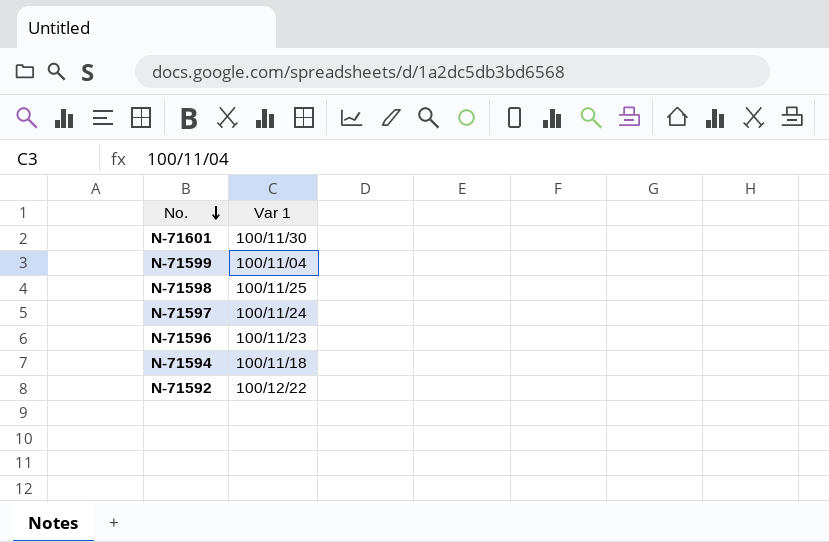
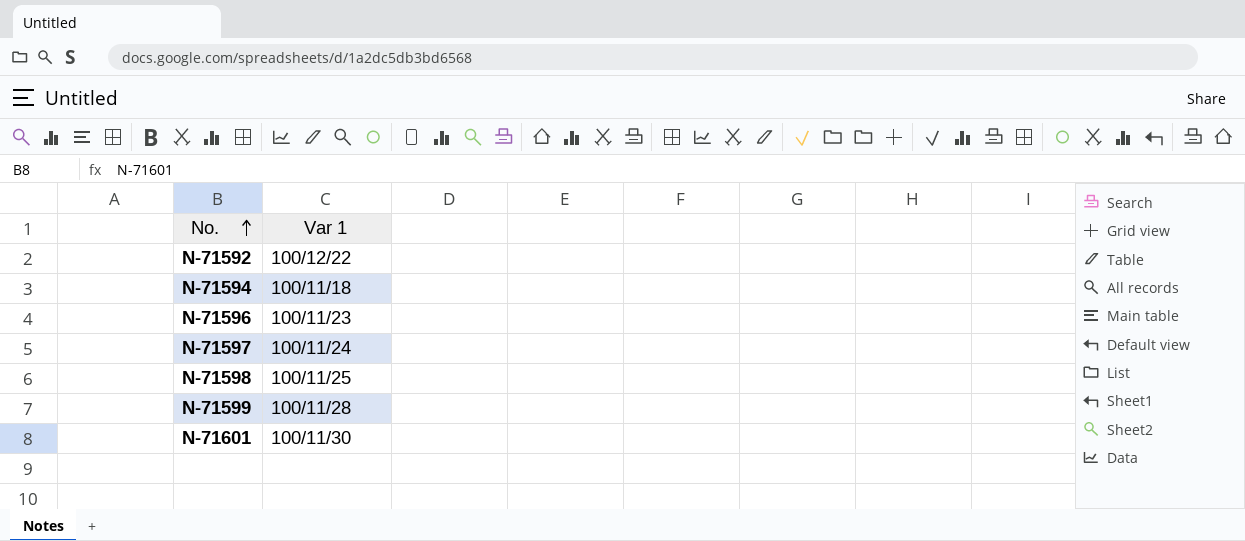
row order: No. descending -> No. ascending
N-71599 | Var 1: 100/11/04 -> 100/11/28

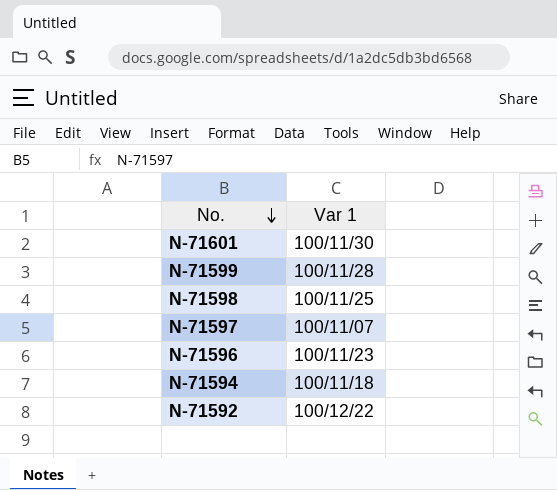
row order: No. ascending -> No. descending
N-71597 | Var 1: 100/11/24 -> 100/11/07

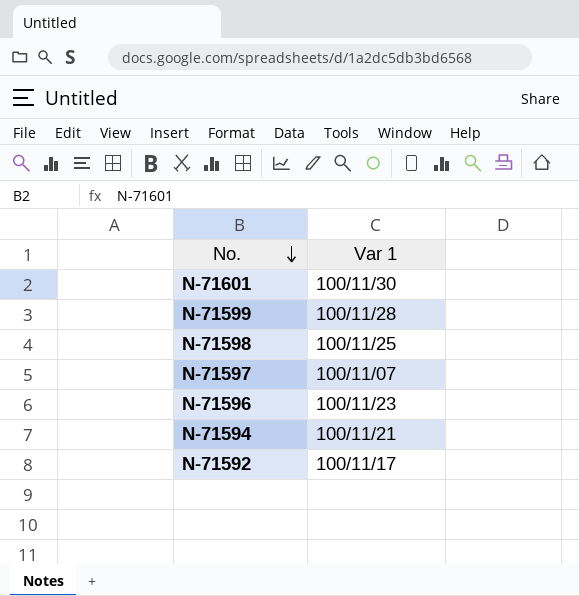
N-71594 | Var 1: 100/11/18 -> 100/11/21
N-71592 | Var 1: 100/12/22 -> 100/11/17

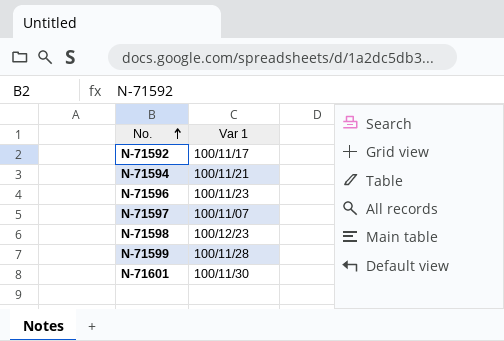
row order: No. descending -> No. ascending
N-71598 | Var 1: 100/11/25 -> 100/12/23

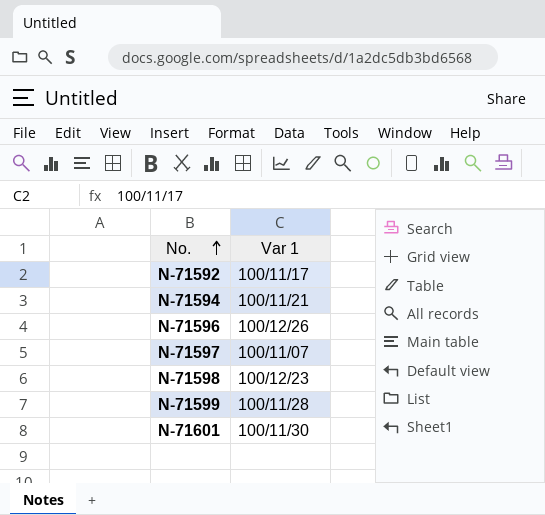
N-71596 | Var 1: 100/11/23 -> 100/12/26

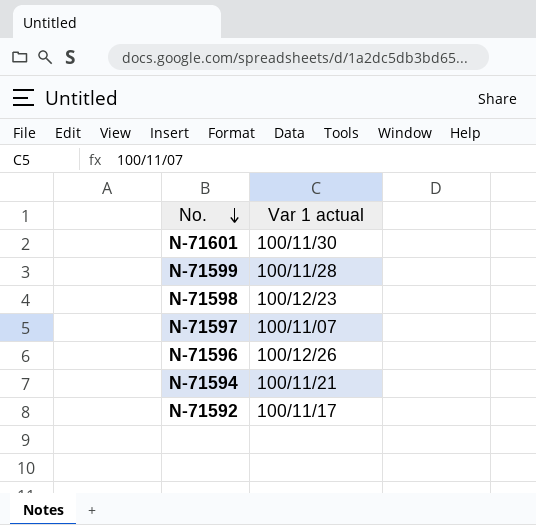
row order: No. ascending -> No. descending
column name: Var 1 -> Var 1 actual

